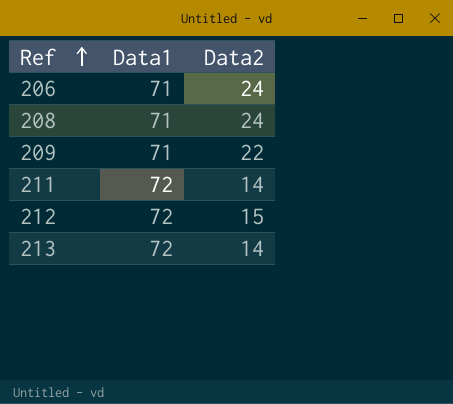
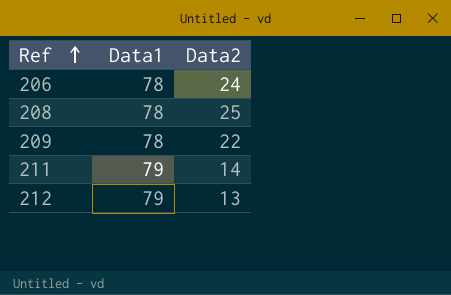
row 213: 72 | 14 -> none
206 | Data1: 71 -> 78
208 | Data1: 71 -> 78
208 | Data2: 24 -> 25
209 | Data1: 71 -> 78
211 | Data1: 72 -> 79
212 | Data1: 72 -> 79
212 | Data2: 15 -> 13

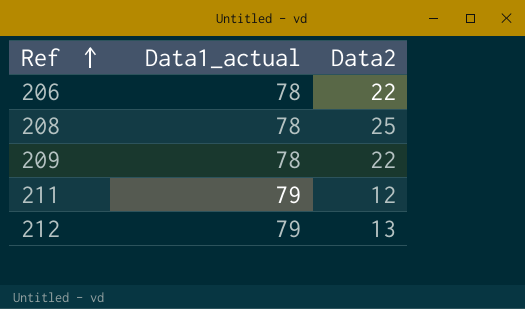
column name: Data1 -> Data1_actual
206 | Data2: 24 -> 22
211 | Data2: 14 -> 12

